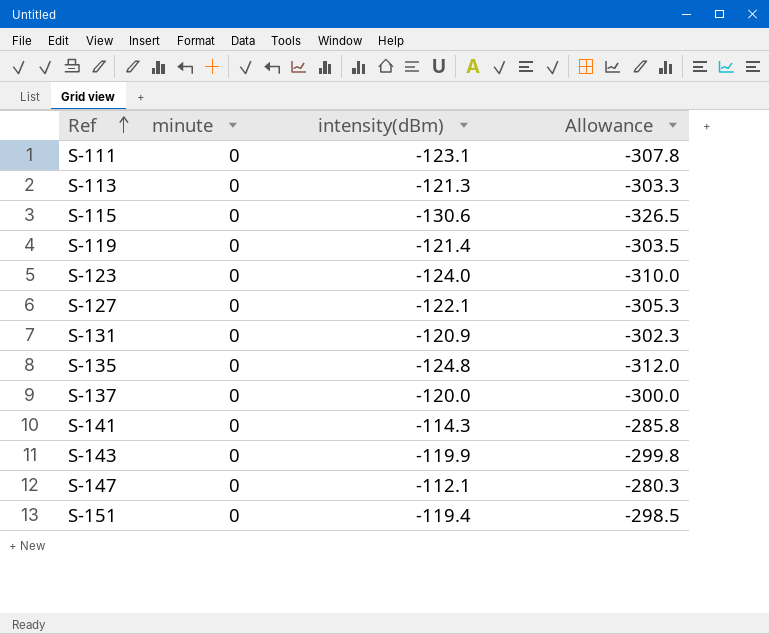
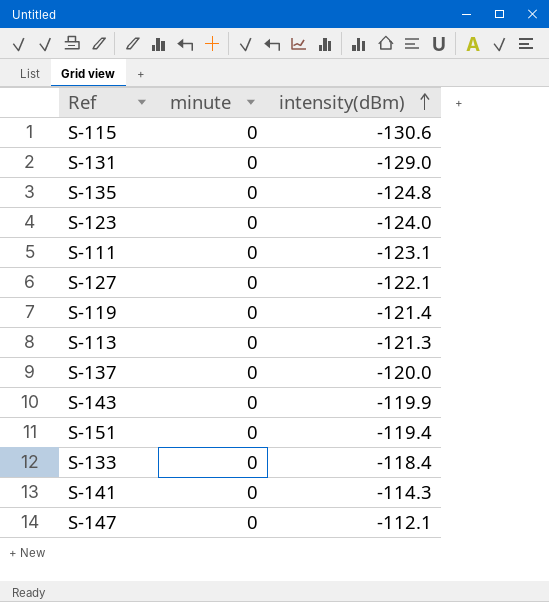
row order: Ref ascending -> intensity(dBm) ascending
column Allowance | formula: [intensity(dBm)] * 2.5 -> none
S-131 | intensity(dBm): -120.9 -> -129.0
row S-133: none -> 0 | -118.4

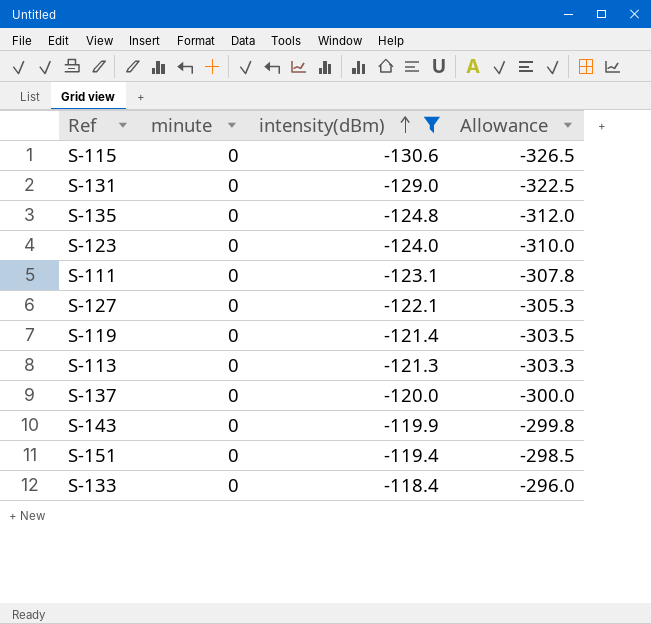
filter: none -> intensity(dBm) <= -118.4
column Allowance | formula: none -> [intensity(dBm)] * 2.5

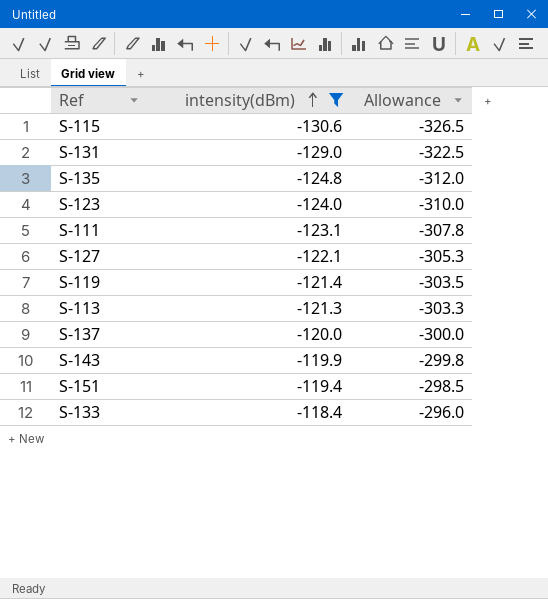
column minute | position: 2 -> none

